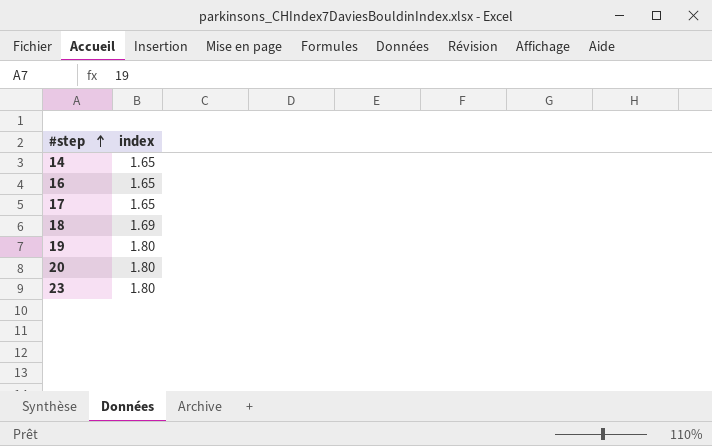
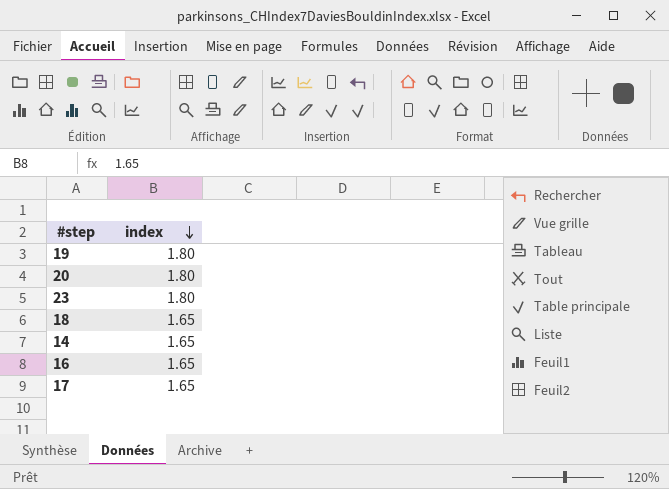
row order: #step ascending -> index descending
18 | index: 1.69 -> 1.65

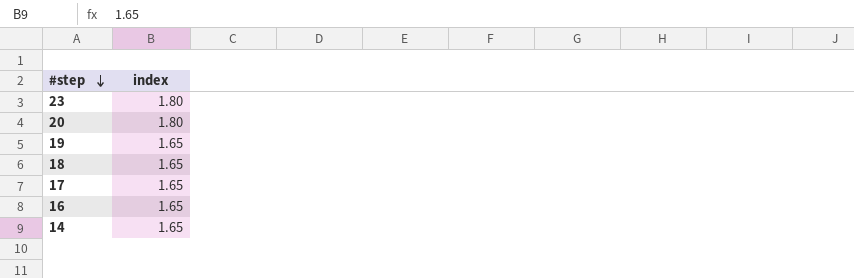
row order: index descending -> #step descending
19 | index: 1.80 -> 1.65

